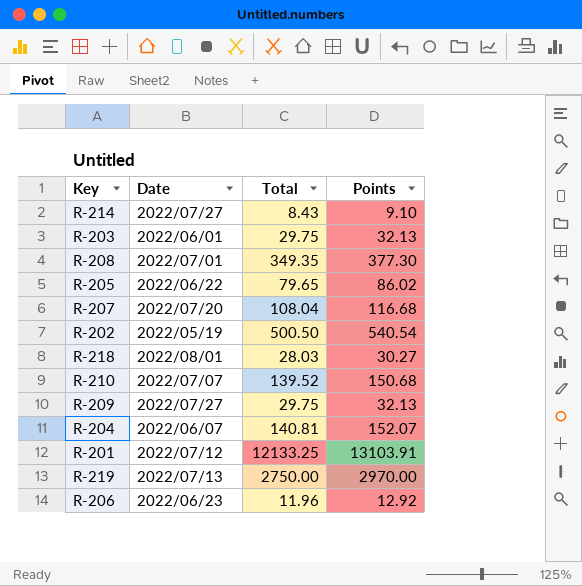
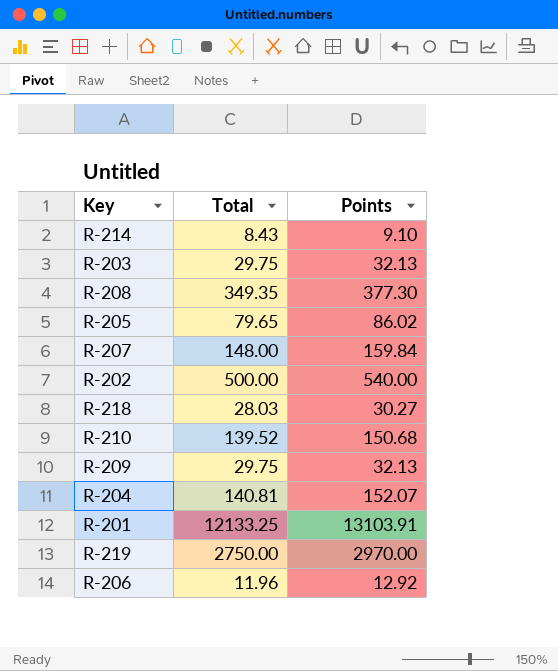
column Date | position: 2 -> none
R-207 | Total: 108.04 -> 148.00
R-207 | Points: 116.68 -> 159.84
R-202 | Total: 500.50 -> 500.00
R-202 | Points: 540.54 -> 540.00

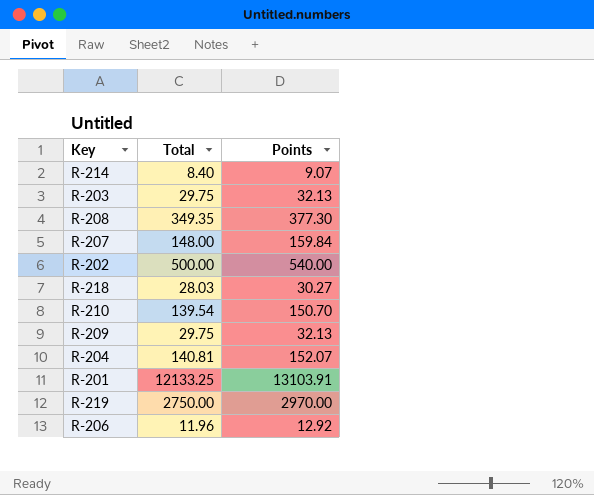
row R-205: 79.65 | 86.02 -> none
R-214 | Total: 8.43 -> 8.40
R-214 | Points: 9.10 -> 9.07
R-210 | Total: 139.52 -> 139.54
R-210 | Points: 150.68 -> 150.70

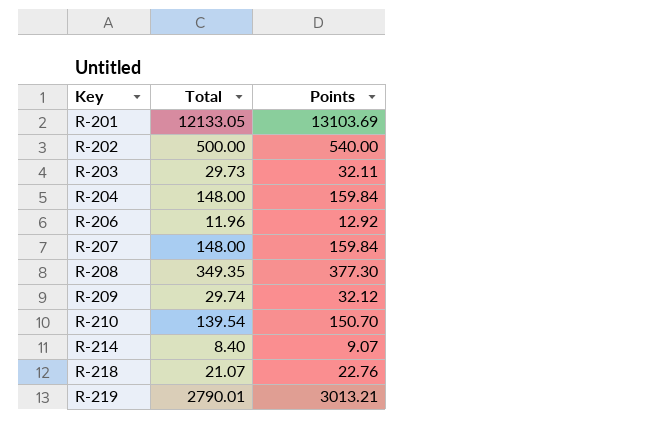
row order: none -> Key ascending
R-201 | Total: 12133.25 -> 12133.05
R-201 | Points: 13103.91 -> 13103.69
R-203 | Total: 29.75 -> 29.73
R-203 | Points: 32.13 -> 32.11
R-204 | Total: 140.81 -> 148.00
R-204 | Points: 152.07 -> 159.84
R-209 | Total: 29.75 -> 29.74
R-209 | Points: 32.13 -> 32.12
R-218 | Total: 28.03 -> 21.07
R-218 | Points: 30.27 -> 22.76
R-219 | Total: 2750.00 -> 2790.01
R-219 | Points: 2970.00 -> 3013.21

